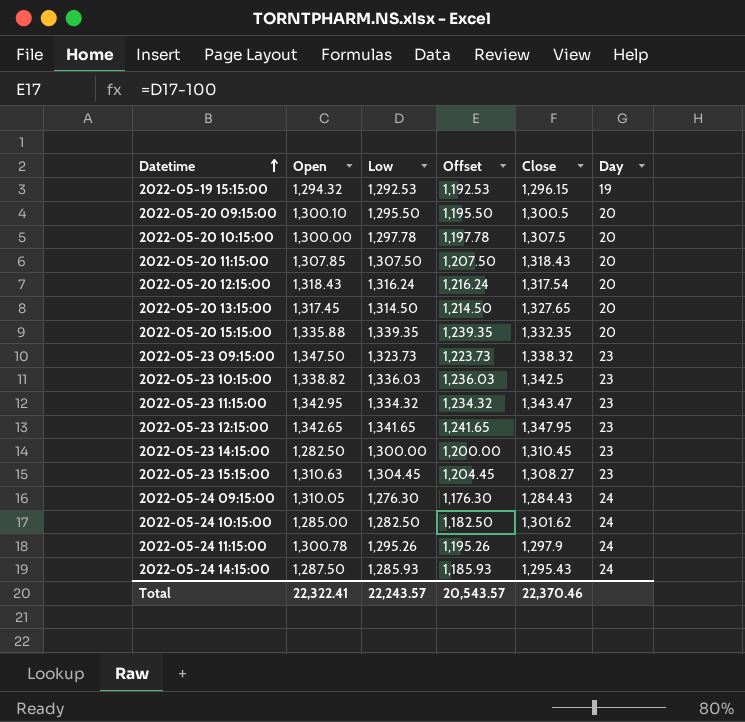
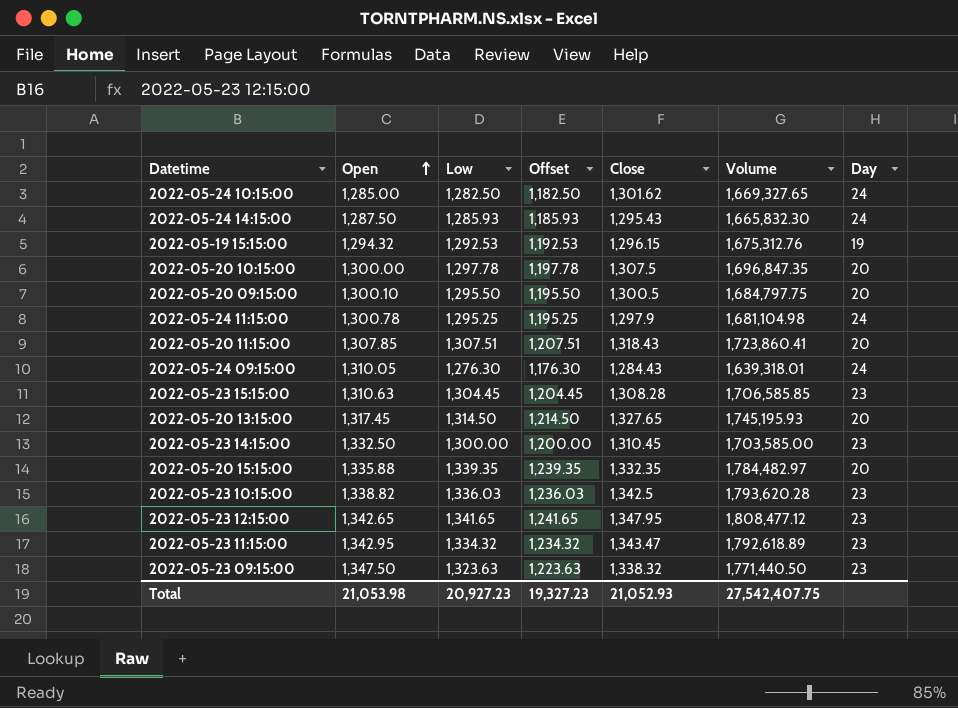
row order: Datetime ascending -> Open ascending
column Volume | formula: none -> [Low] * [Close]
row 2022-05-20 12:15:00: 1,318.43 | 1,316.24 | 1,216.24 | 1,317.54 | 20 -> none
2022-05-24 11:15:00 | Low: 1,295.26 -> 1,295.25
2022-05-24 11:15:00 | Offset: 1,195.26 -> 1,195.25
2022-05-20 11:15:00 | Low: 1,307.50 -> 1,307.51
2022-05-20 11:15:00 | Offset: 1,207.50 -> 1,207.51
2022-05-23 15:15:00 | Close: 1,308.27 -> 1,308.28
2022-05-23 14:15:00 | Open: 1,282.50 -> 1,332.50
2022-05-23 09:15:00 | Low: 1,323.73 -> 1,323.63
2022-05-23 09:15:00 | Offset: 1,223.73 -> 1,223.63
Total | Open: 22,322.41 -> 21,053.98
Total | Low: 22,243.57 -> 20,927.23
Total | Offset: 20,543.57 -> 19,327.23
Total | Close: 22,370.46 -> 21,052.93

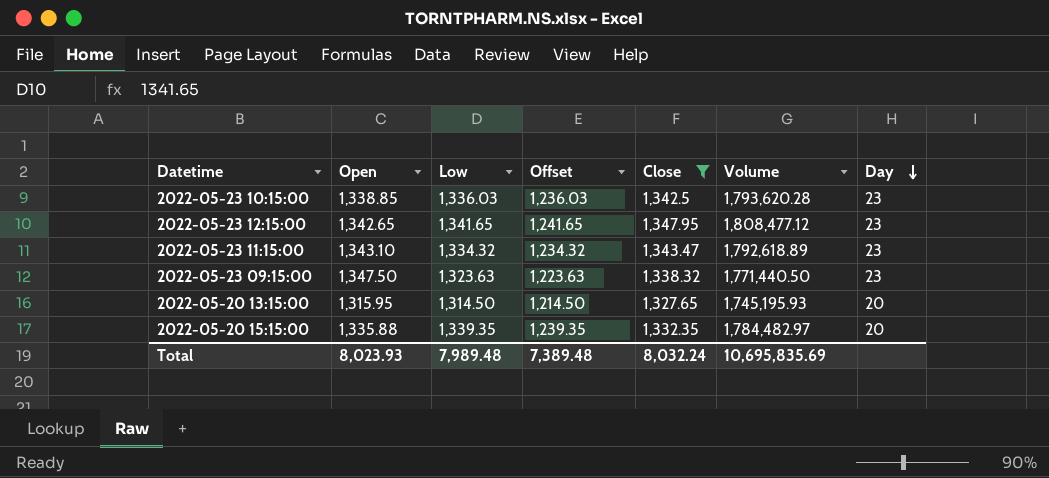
filter: none -> Close >= 1,327.65
row order: Open ascending -> Day descending
2022-05-23 10:15:00 | Open: 1,338.82 -> 1,338.85
2022-05-23 11:15:00 | Open: 1,342.95 -> 1,343.10
2022-05-20 13:15:00 | Open: 1,317.45 -> 1,315.95
Total | Open: 21,053.98 -> 8,023.93
Total | Low: 20,927.23 -> 7,989.48
Total | Offset: 19,327.23 -> 7,389.48
Total | Close: 21,052.93 -> 8,032.24
Total | Volume: 27,542,407.75 -> 10,695,835.69

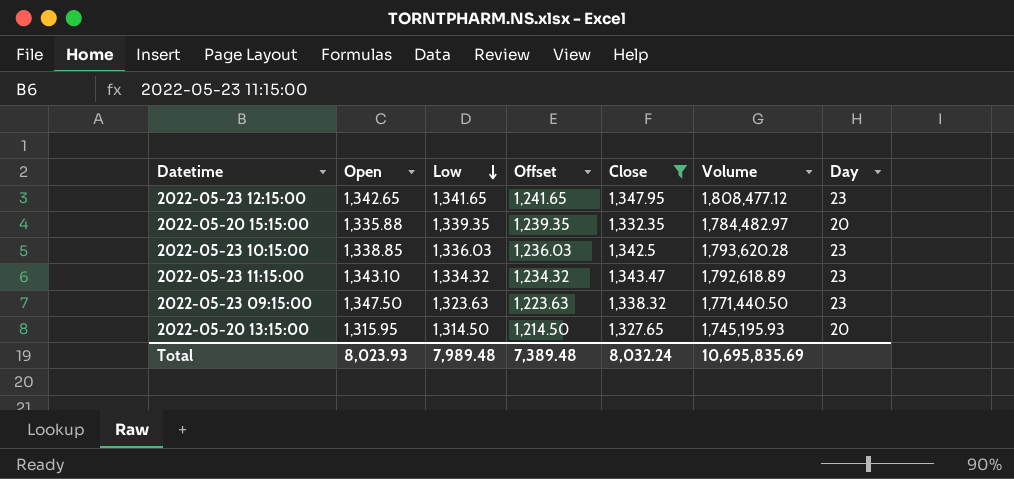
row order: Day descending -> Low descending

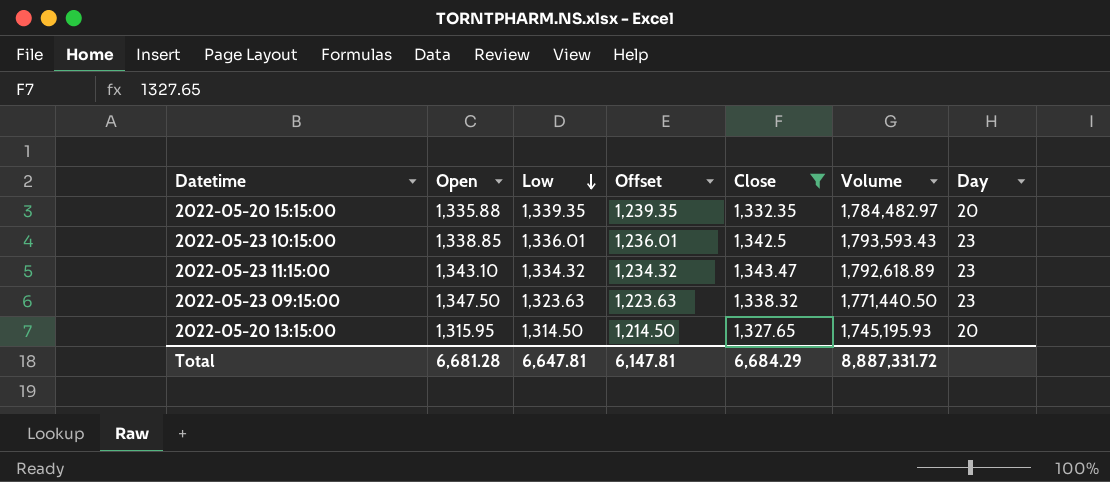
row 2022-05-23 12:15:00: 1,342.65 | 1,341.65 | 1,241.65 | 1,347.95 | 1,808,477.12 | 23 -> none
2022-05-23 10:15:00 | Low: 1,336.03 -> 1,336.01
2022-05-23 10:15:00 | Offset: 1,236.03 -> 1,236.01
2022-05-23 10:15:00 | Volume: 1,793,620.28 -> 1,793,593.43
Total | Open: 8,023.93 -> 6,681.28
Total | Low: 7,989.48 -> 6,647.81
Total | Offset: 7,389.48 -> 6,147.81
Total | Close: 8,032.24 -> 6,684.29
Total | Volume: 10,695,835.69 -> 8,887,331.72

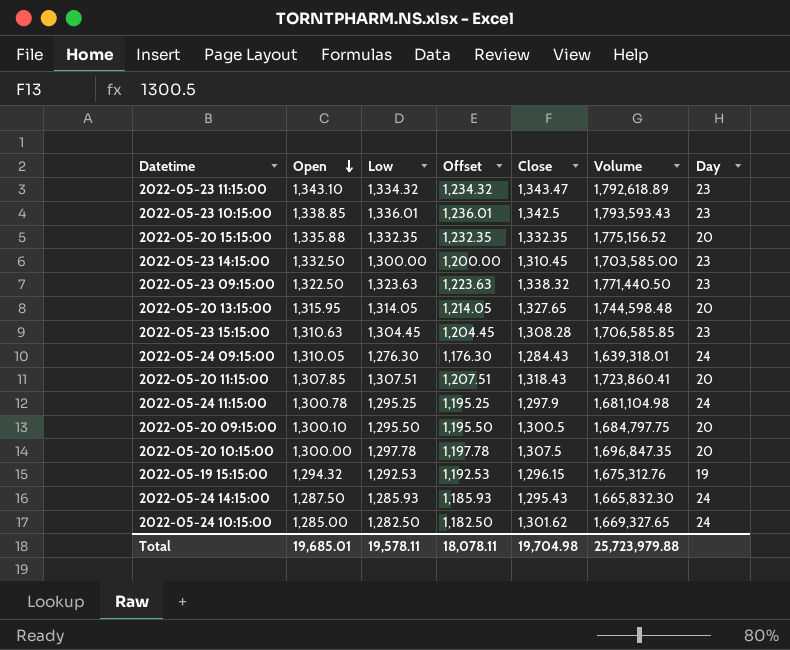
filter: Close >= 1,327.65 -> none
row order: Low descending -> Open descending
2022-05-20 15:15:00 | Low: 1,339.35 -> 1,332.35
2022-05-20 15:15:00 | Offset: 1,239.35 -> 1,232.35
2022-05-20 15:15:00 | Volume: 1,784,482.97 -> 1,775,156.52
2022-05-23 09:15:00 | Open: 1,347.50 -> 1,322.50
2022-05-20 13:15:00 | Low: 1,314.50 -> 1,314.05
2022-05-20 13:15:00 | Offset: 1,214.50 -> 1,214.05
2022-05-20 13:15:00 | Volume: 1,745,195.93 -> 1,744,598.48
Total | Open: 6,681.28 -> 19,685.01
Total | Low: 6,647.81 -> 19,578.11
Total | Offset: 6,147.81 -> 18,078.11
Total | Close: 6,684.29 -> 19,704.98
Total | Volume: 8,887,331.72 -> 25,723,979.88

